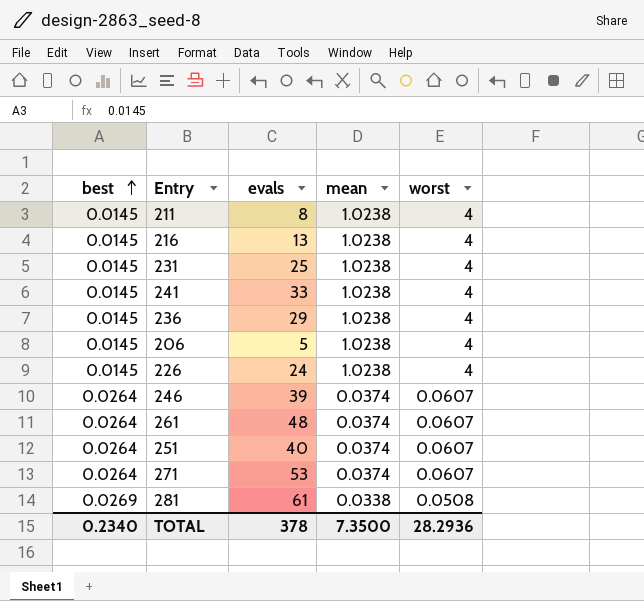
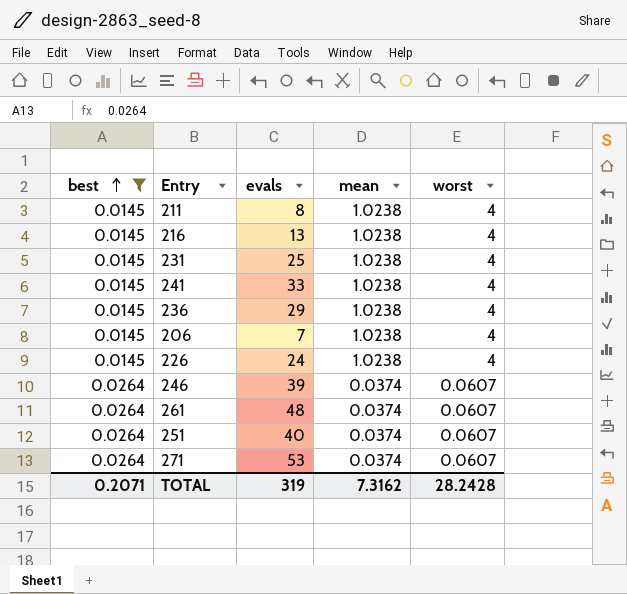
filter: none -> best != 0.0269
206 | evals: 5 -> 7
TOTAL | best: 0.2340 -> 0.2071
TOTAL | evals: 378 -> 319
TOTAL | mean: 7.3500 -> 7.3162
TOTAL | worst: 28.2936 -> 28.2428

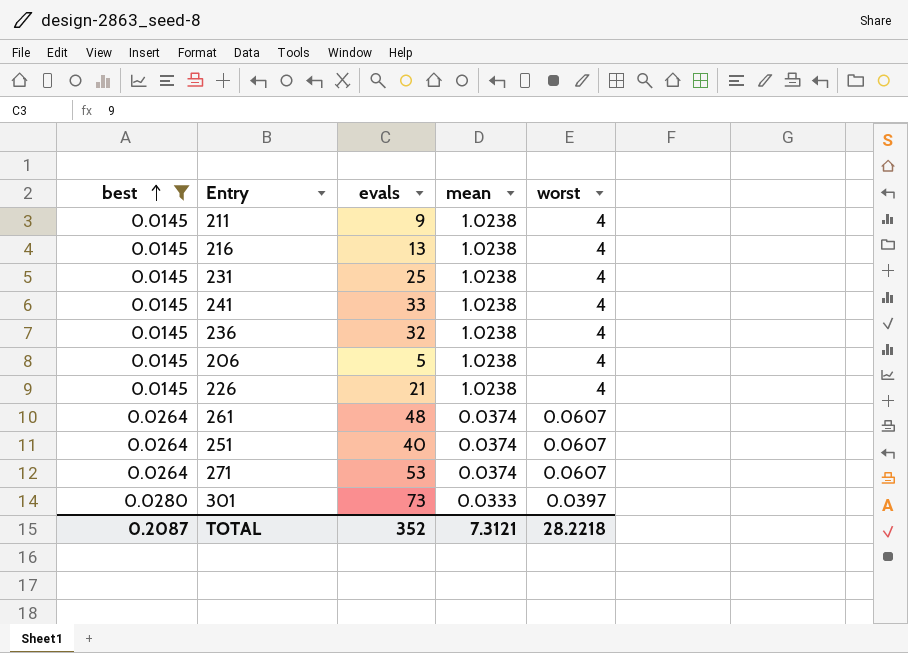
row 246: 0.0264 | 39 | 0.0374 | 0.0607 -> none
211 | evals: 8 -> 9
236 | evals: 29 -> 32
206 | evals: 7 -> 5
226 | evals: 24 -> 21
row 301: none -> 0.0280 | 73 | 0.0333 | 0.0397
TOTAL | best: 0.2071 -> 0.2087
TOTAL | evals: 319 -> 352
TOTAL | mean: 7.3162 -> 7.3121
TOTAL | worst: 28.2428 -> 28.2218

